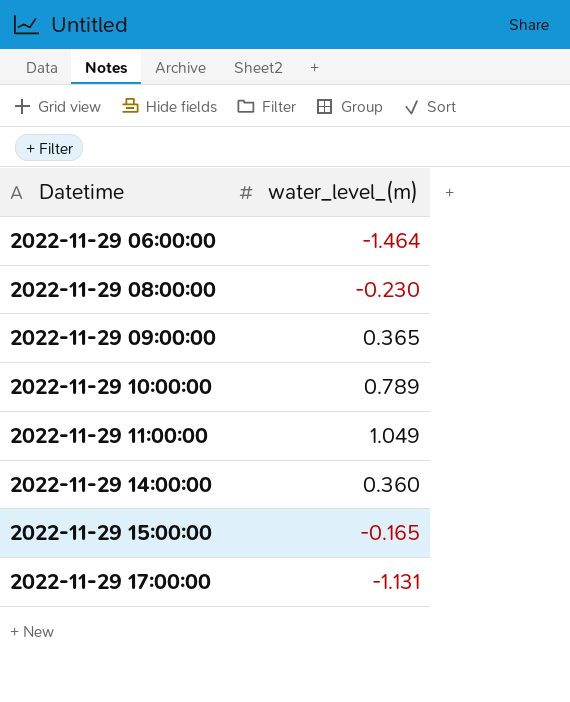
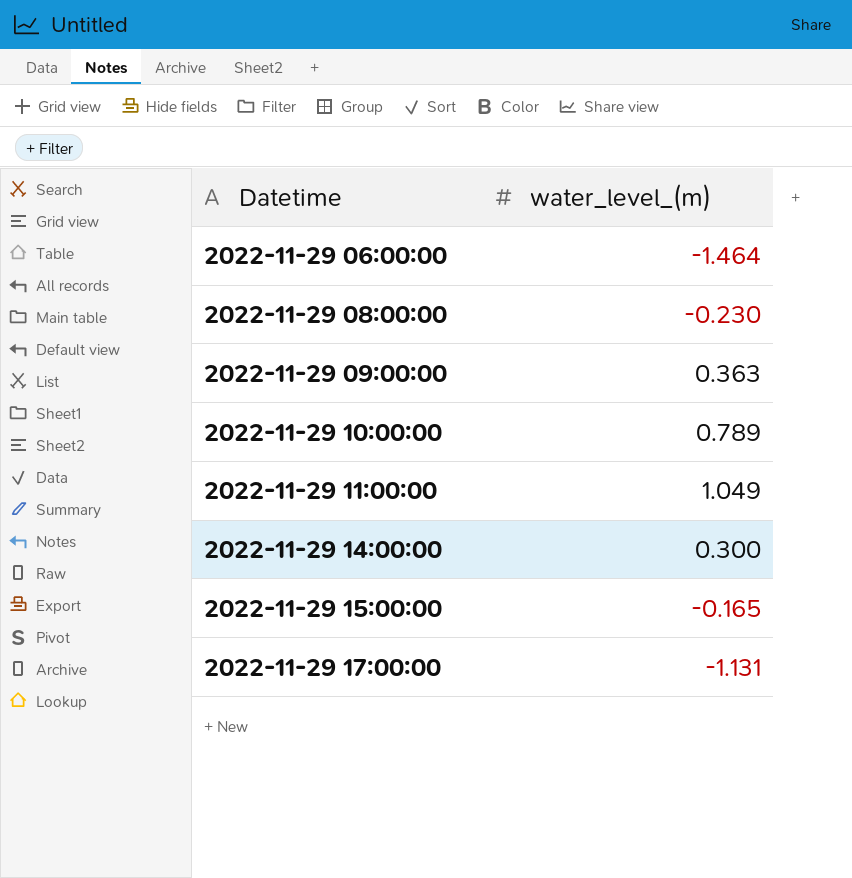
2022-11-29 09:00:00 | water_level_(m): 0.365 -> 0.363
2022-11-29 14:00:00 | water_level_(m): 0.360 -> 0.300

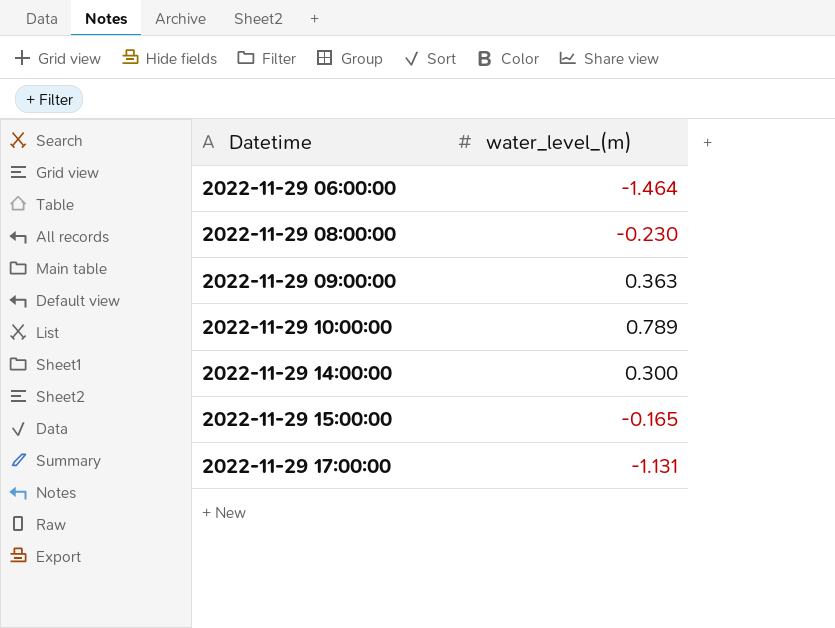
row 2022-11-29 11:00:00: 1.049 -> none

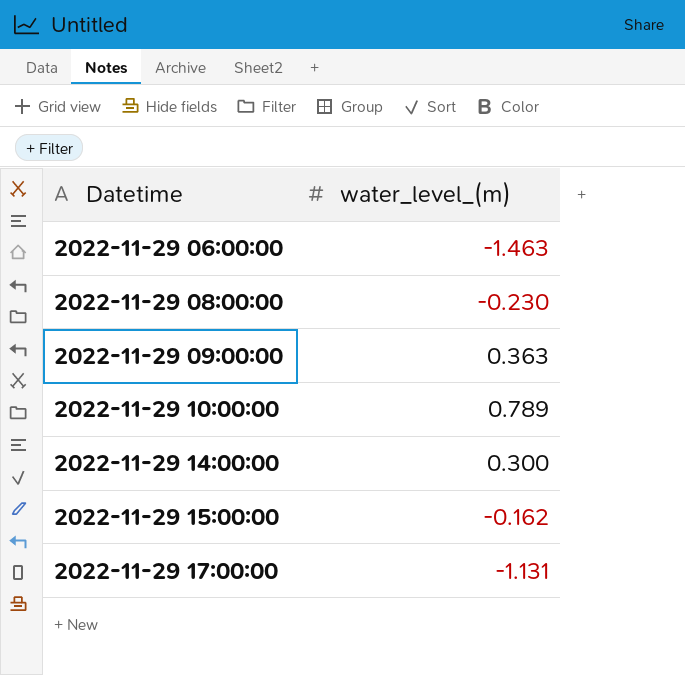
2022-11-29 06:00:00 | water_level_(m): -1.464 -> -1.463
2022-11-29 15:00:00 | water_level_(m): -0.165 -> -0.162

